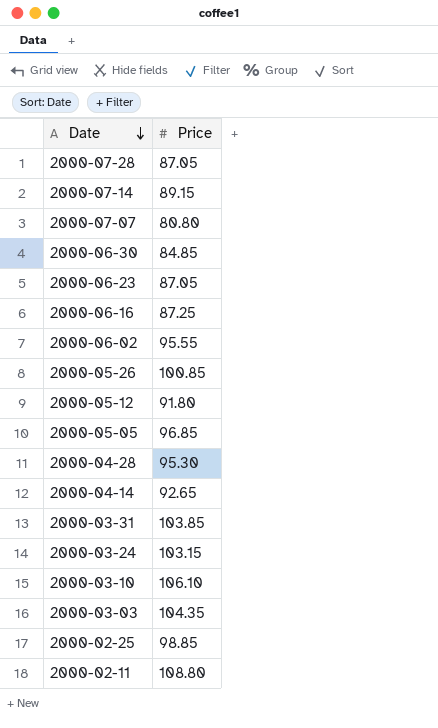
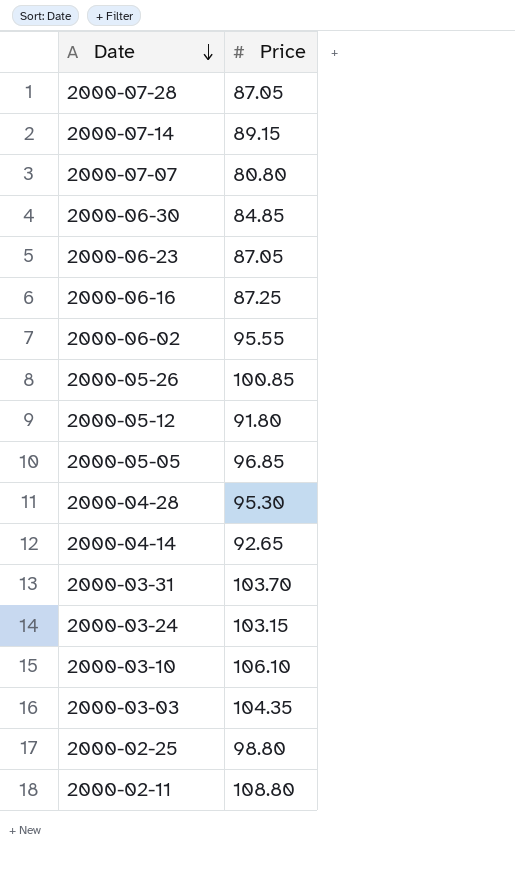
2000-03-31 | Price: 103.85 -> 103.70
2000-02-25 | Price: 98.85 -> 98.80

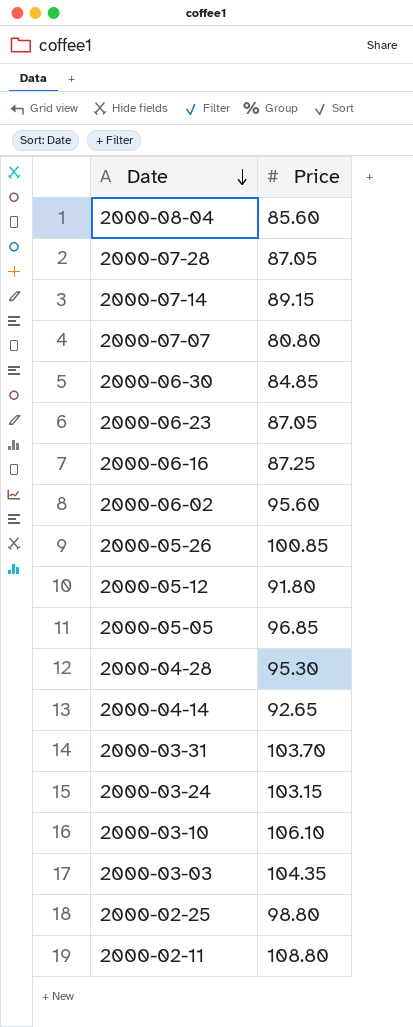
row 2000-08-04: none -> 85.60
2000-06-02 | Price: 95.55 -> 95.60

